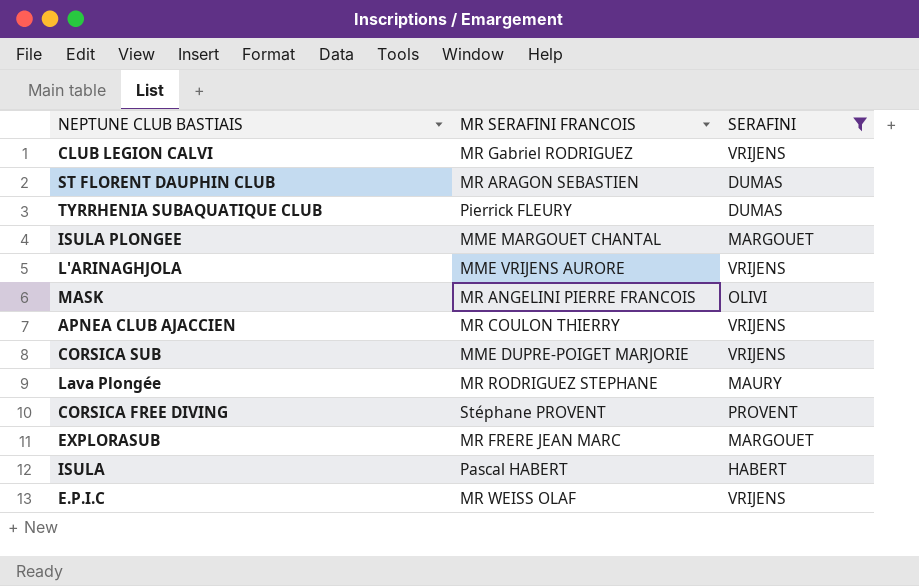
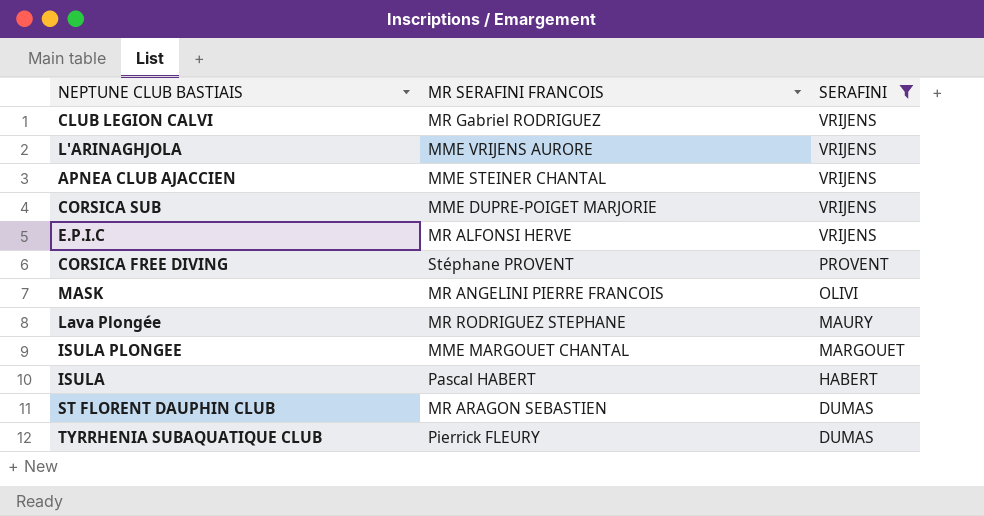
row order: none -> SERAFINI descending
row EXPLORASUB: MR FRERE JEAN MARC | MARGOUET -> none
APNEA CLUB AJACCIEN | MR SERAFINI FRANCOIS: MR COULON THIERRY -> MME STEINER CHANTAL
E.P.I.C | MR SERAFINI FRANCOIS: MR WEISS OLAF -> MR ALFONSI HERVE

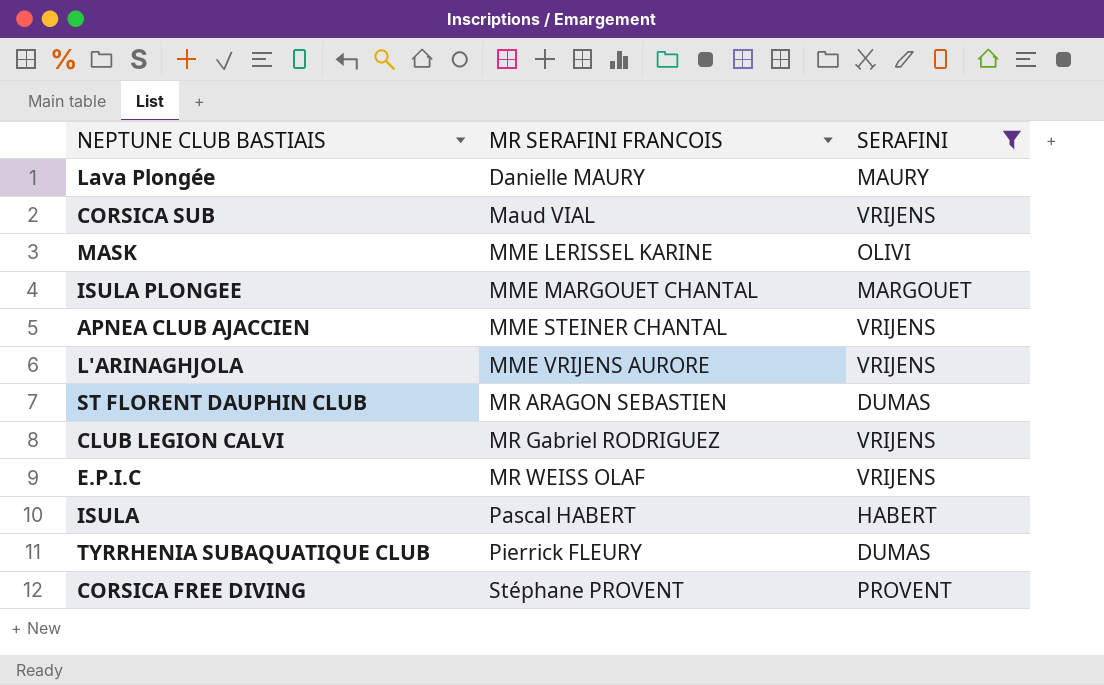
row order: SERAFINI descending -> MR SERAFINI FRANCOIS ascending
Lava Plongée | MR SERAFINI FRANCOIS: MR RODRIGUEZ STEPHANE -> Danielle MAURY
CORSICA SUB | MR SERAFINI FRANCOIS: MME DUPRE-POIGET MARJORIE -> Maud VIAL
MASK | MR SERAFINI FRANCOIS: MR ANGELINI PIERRE FRANCOIS -> MME LERISSEL KARINE
E.P.I.C | MR SERAFINI FRANCOIS: MR ALFONSI HERVE -> MR WEISS OLAF

